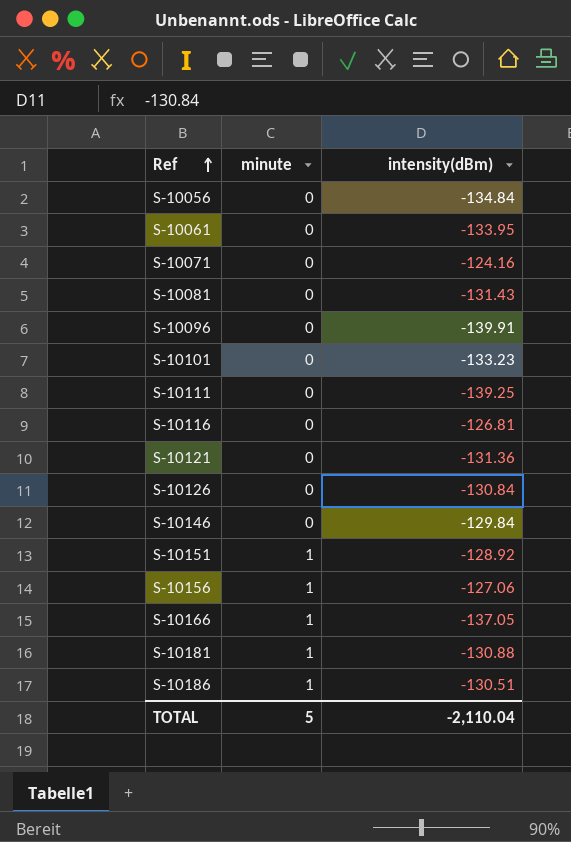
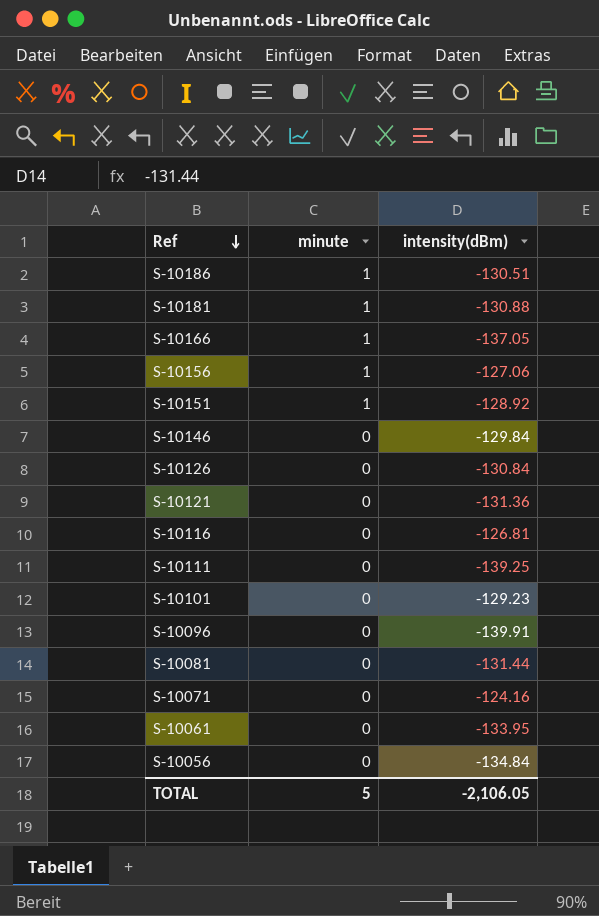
row order: Ref ascending -> Ref descending
S-10101 | intensity(dBm): -133.23 -> -129.23
S-10081 | intensity(dBm): -131.43 -> -131.44
TOTAL | intensity(dBm): -2,110.04 -> -2,106.05

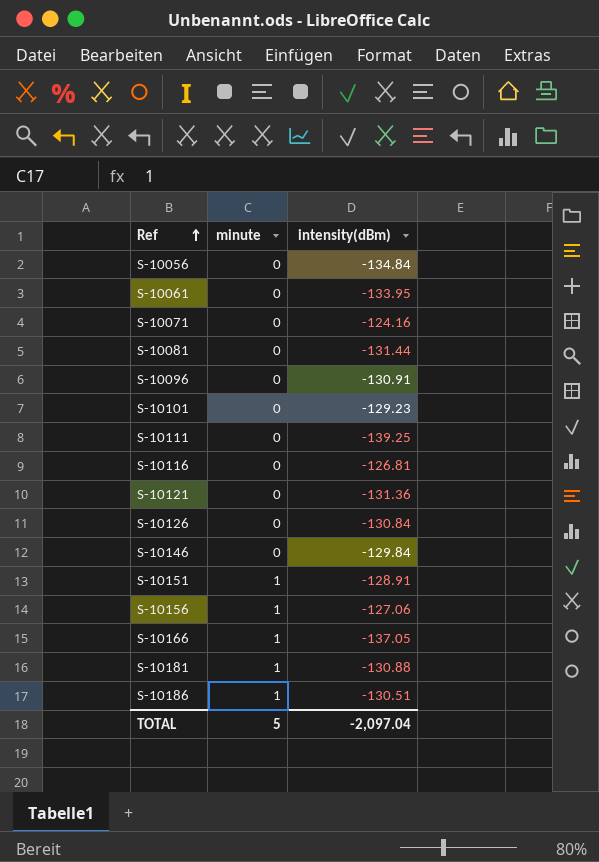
row order: Ref descending -> Ref ascending
S-10096 | intensity(dBm): -139.91 -> -130.91
S-10151 | intensity(dBm): -128.92 -> -128.91
TOTAL | intensity(dBm): -2,106.05 -> -2,097.04

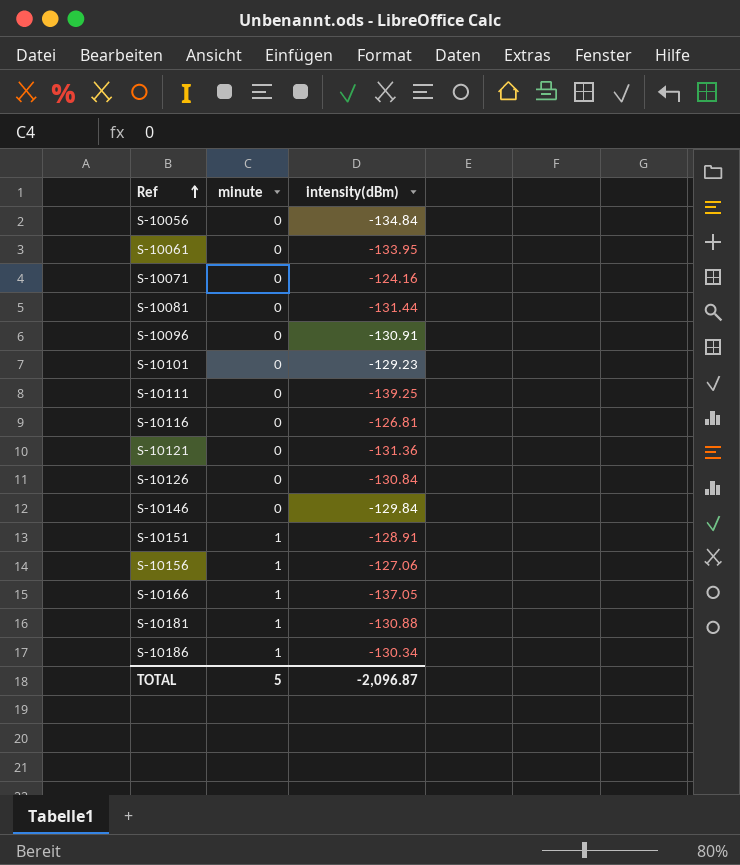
S-10186 | intensity(dBm): -130.51 -> -130.34
TOTAL | intensity(dBm): -2,097.04 -> -2,096.87

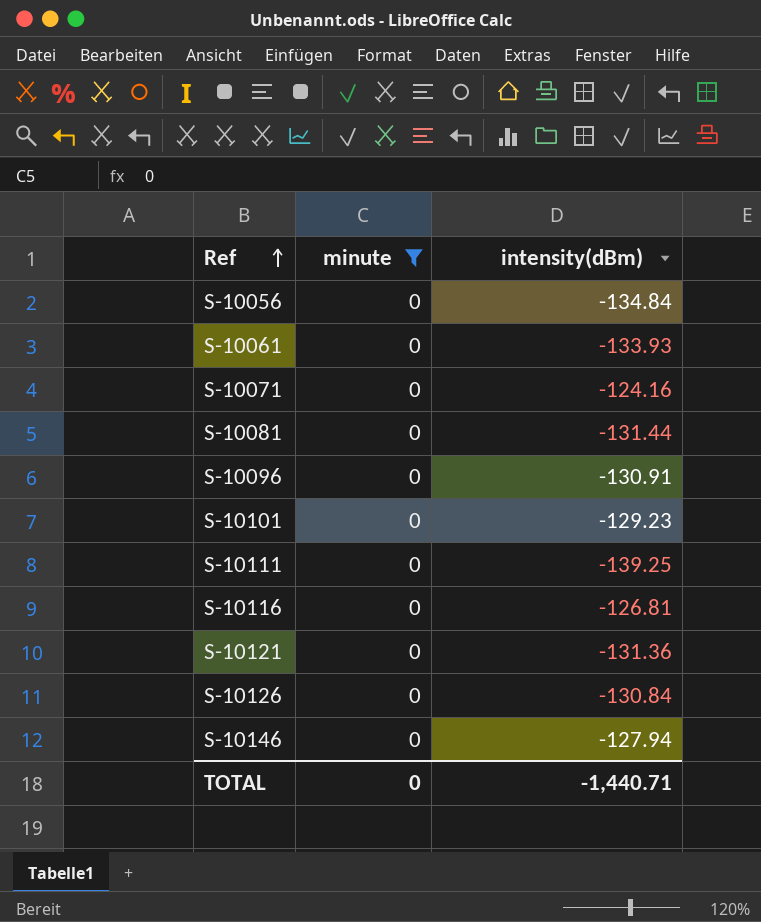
filter: none -> minute = 0
S-10061 | intensity(dBm): -133.95 -> -133.93
S-10146 | intensity(dBm): -129.84 -> -127.94
TOTAL | minute: 5 -> 0
TOTAL | intensity(dBm): -2,096.87 -> -1,440.71

